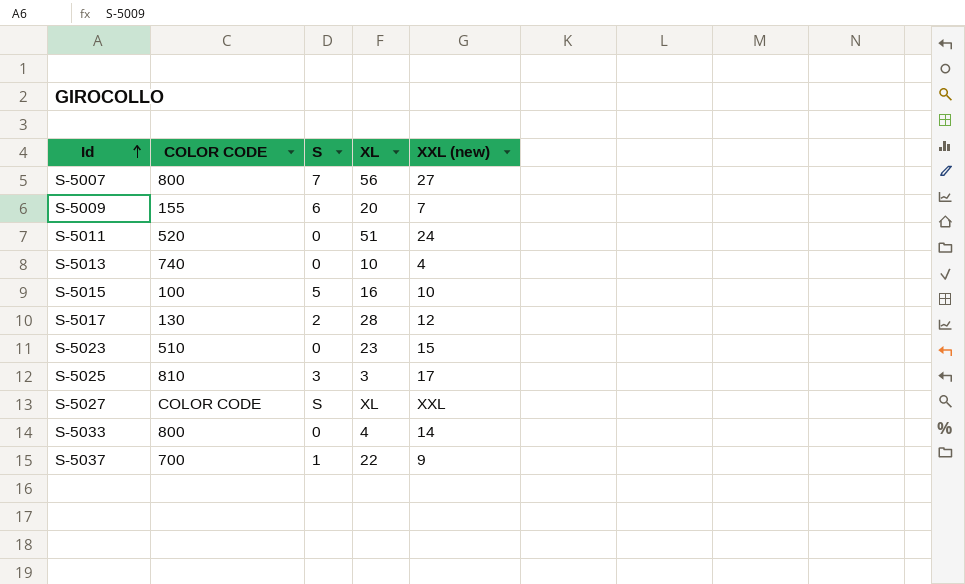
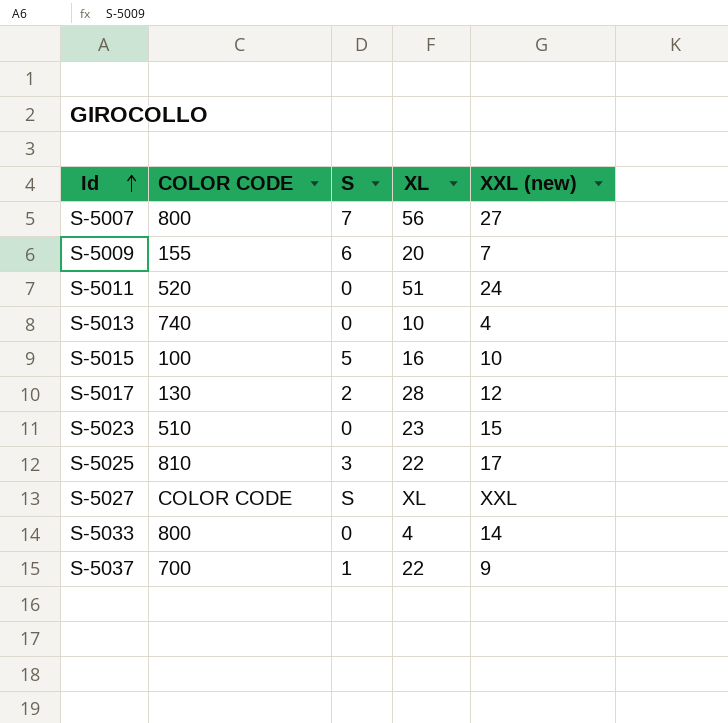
S-5025 | XL: 3 -> 22

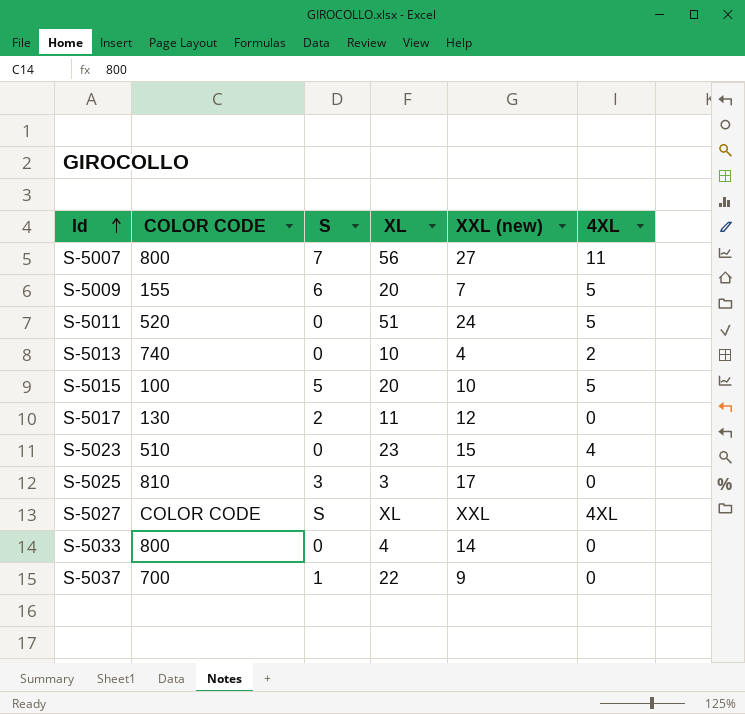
column 4XL | position: none -> 6
S-5015 | XL: 16 -> 20
S-5017 | XL: 28 -> 11
S-5025 | XL: 22 -> 3

